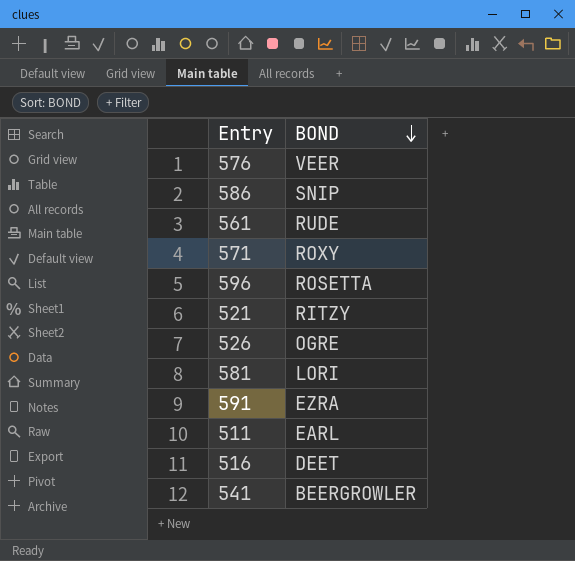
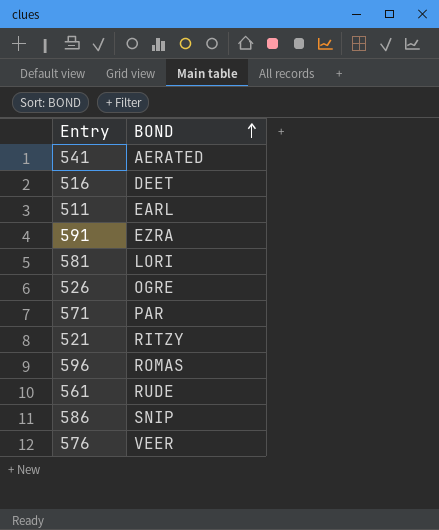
row order: BOND descending -> BOND ascending
541 | BOND: BEERGROWLER -> AERATED
571 | BOND: ROXY -> PAR
596 | BOND: ROSETTA -> ROMAS

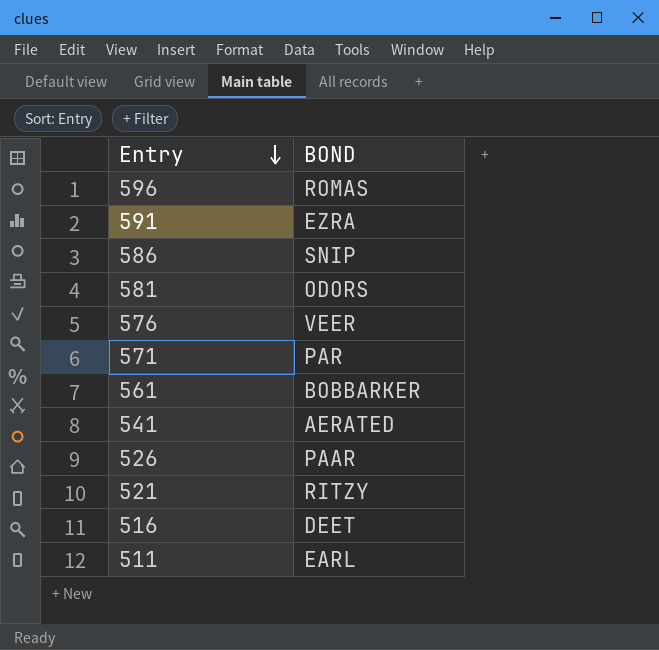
row order: BOND ascending -> Entry descending
581 | BOND: LORI -> ODORS
561 | BOND: RUDE -> BOBBARKER
526 | BOND: OGRE -> PAAR

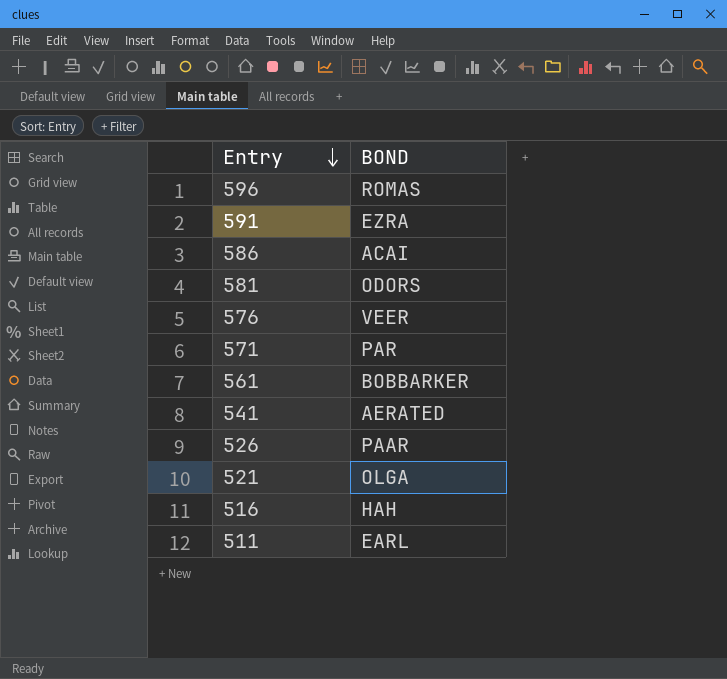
586 | BOND: SNIP -> ACAI
521 | BOND: RITZY -> OLGA
516 | BOND: DEET -> HAH

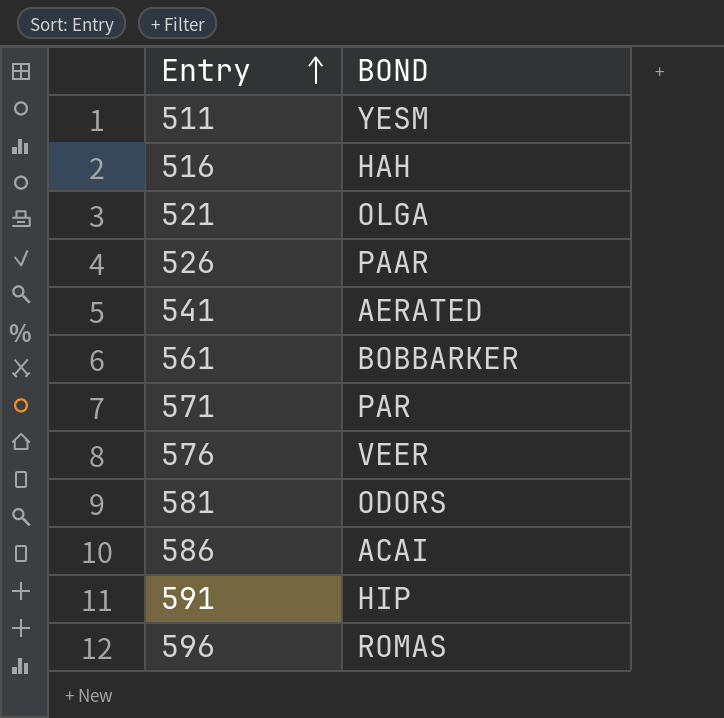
row order: Entry descending -> Entry ascending
511 | BOND: EARL -> YESM
591 | BOND: EZRA -> HIP

